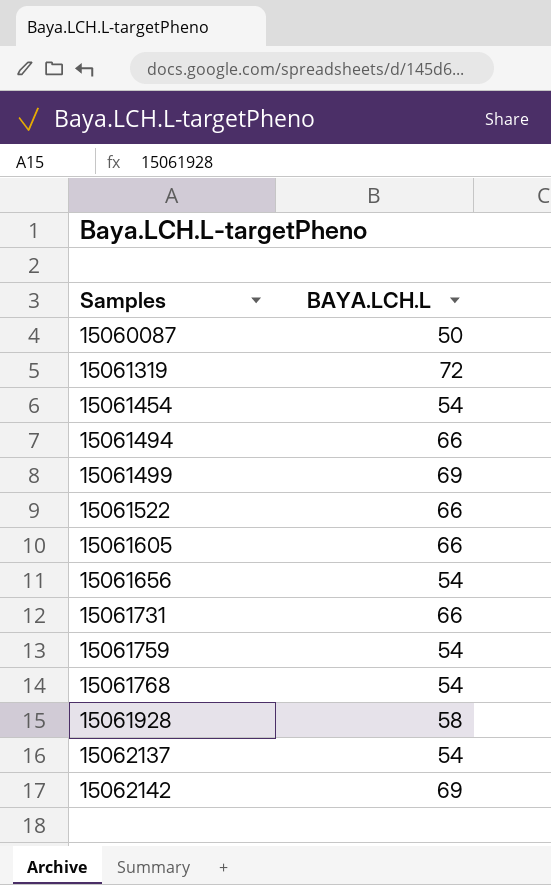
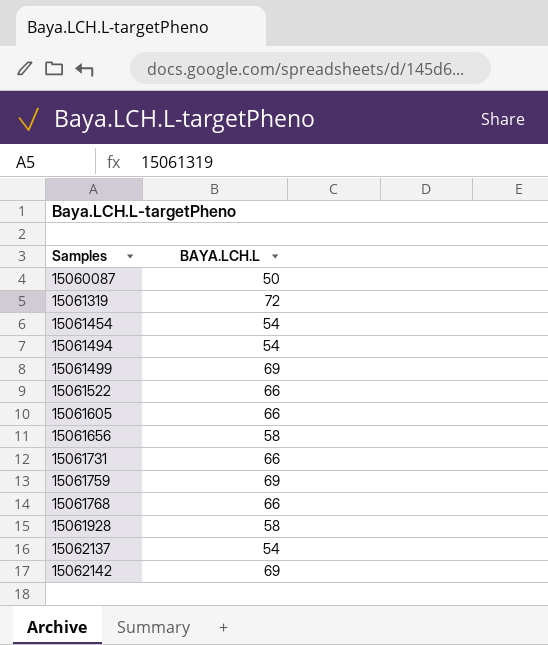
15061494 | BAYA.LCH.L: 66 -> 54
15061656 | BAYA.LCH.L: 54 -> 58
15061759 | BAYA.LCH.L: 54 -> 69
15061768 | BAYA.LCH.L: 54 -> 66

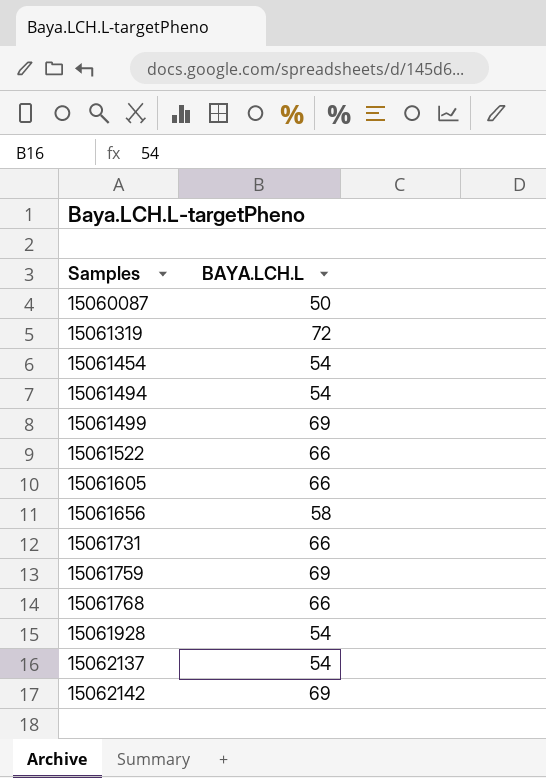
15061928 | BAYA.LCH.L: 58 -> 54

